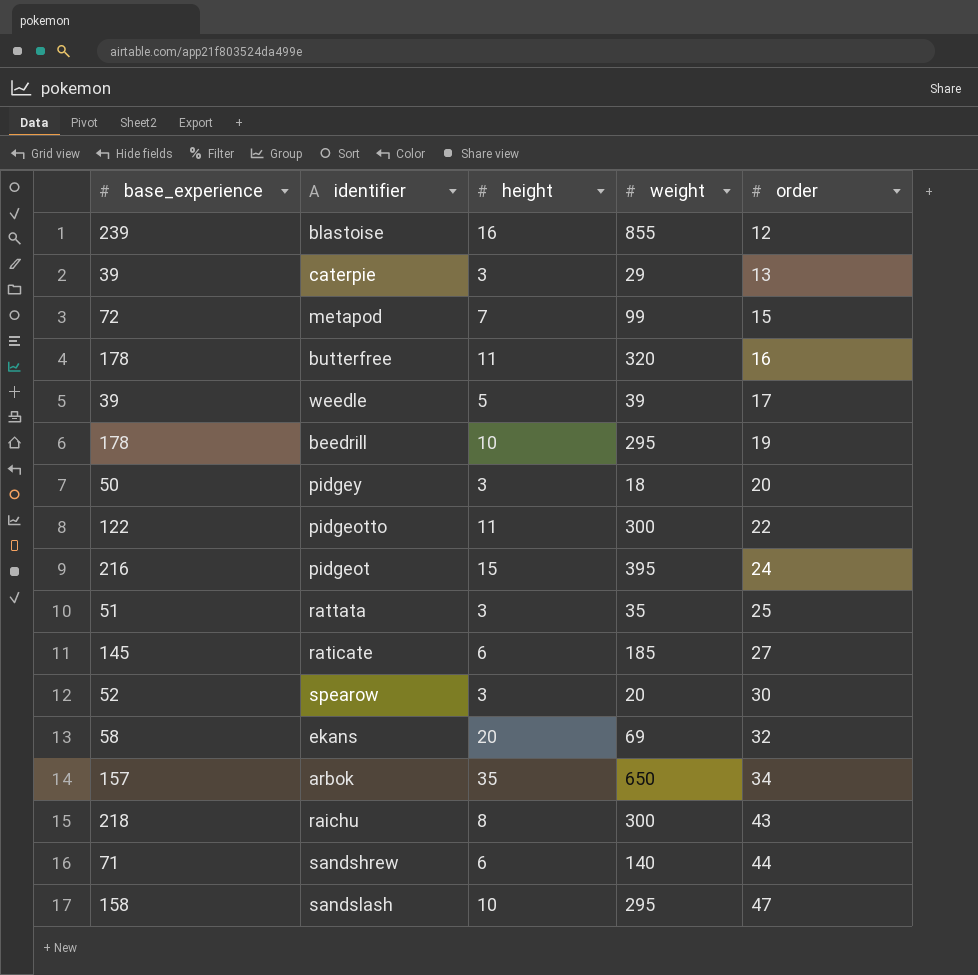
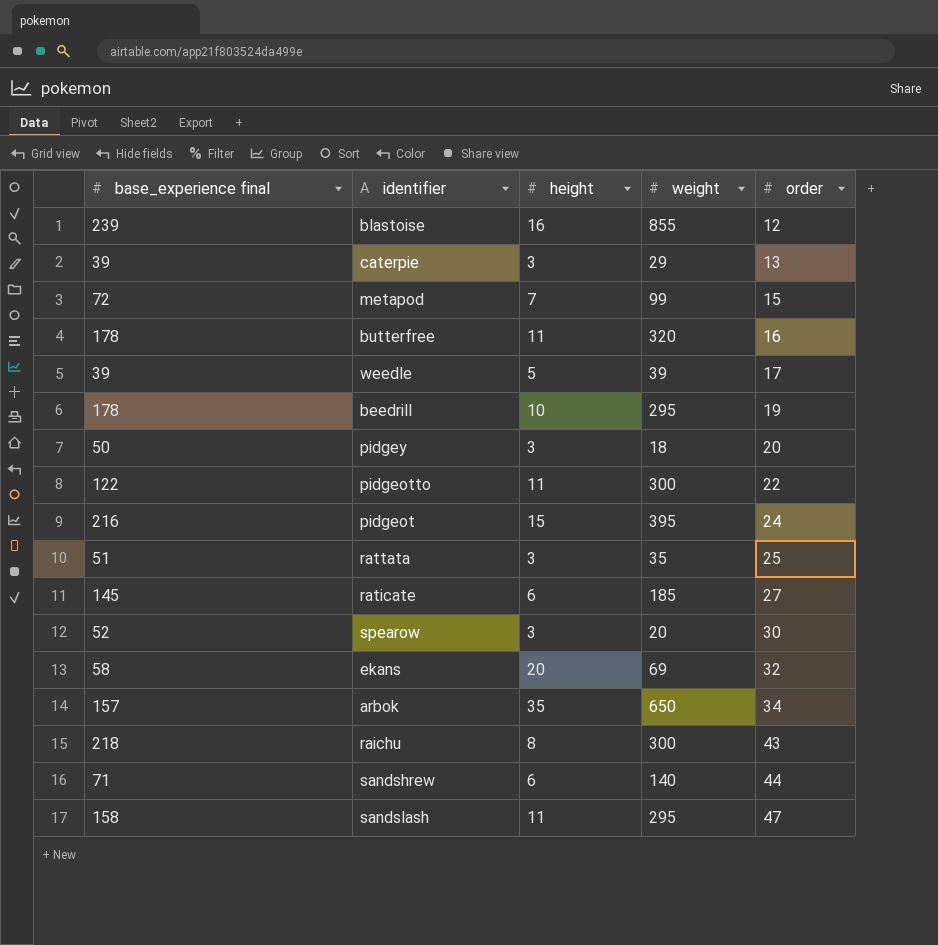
column name: base_experience -> base_experience final
sandslash | height: 10 -> 11

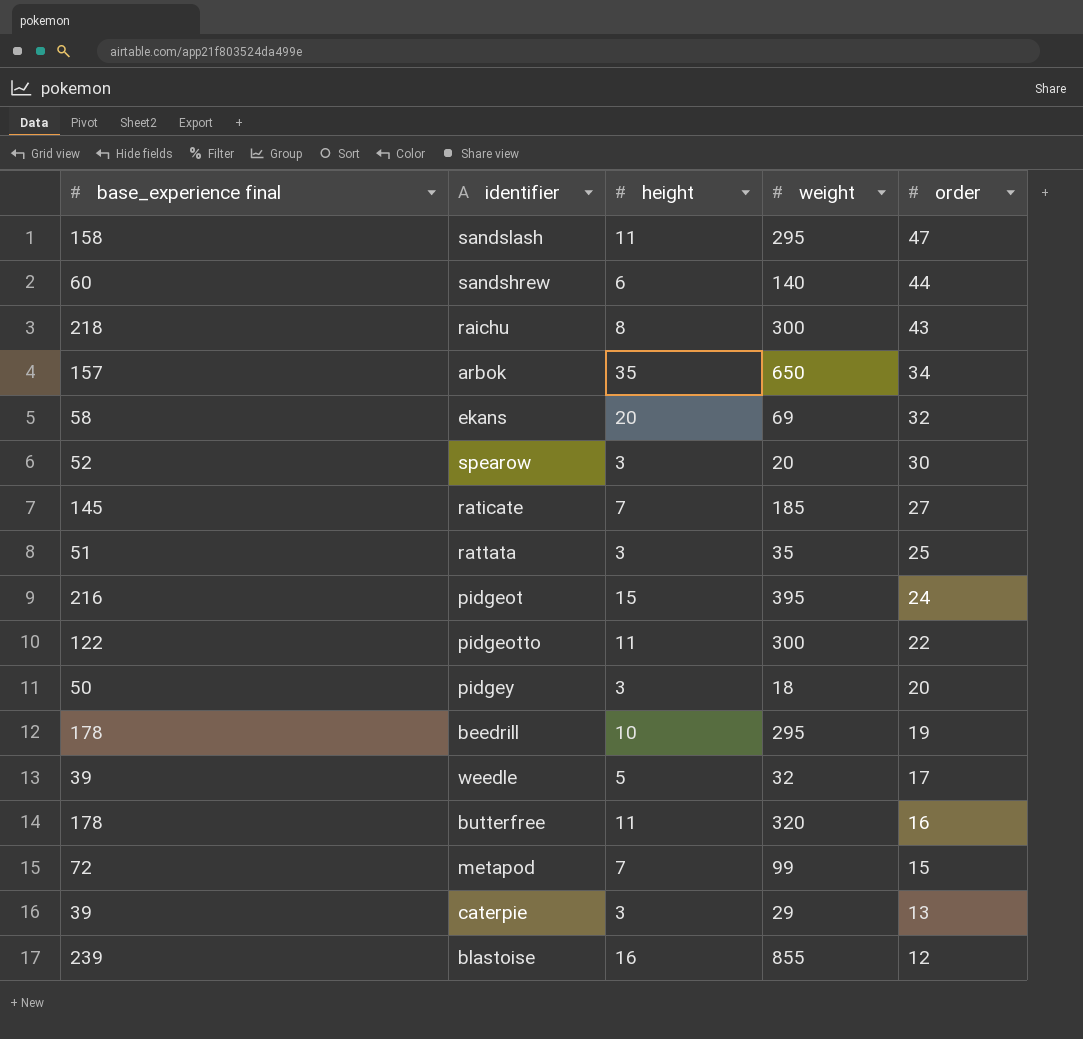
row order: order ascending -> order descending
sandshrew | base_experience final: 71 -> 60
raticate | height: 6 -> 7
weedle | weight: 39 -> 32

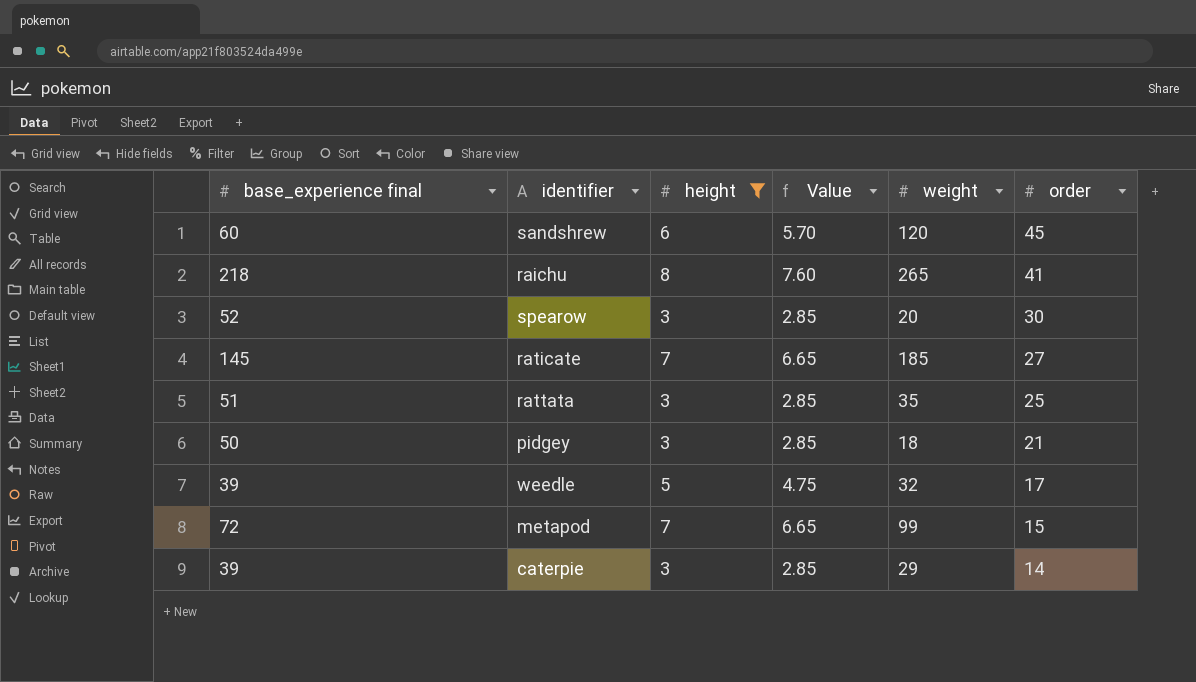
filter: none -> height <= 8
column Value | formula: none -> [height] * 0.95
sandshrew | weight: 140 -> 120
sandshrew | order: 44 -> 45
raichu | weight: 300 -> 265
raichu | order: 43 -> 41
pidgey | order: 20 -> 21
caterpie | order: 13 -> 14

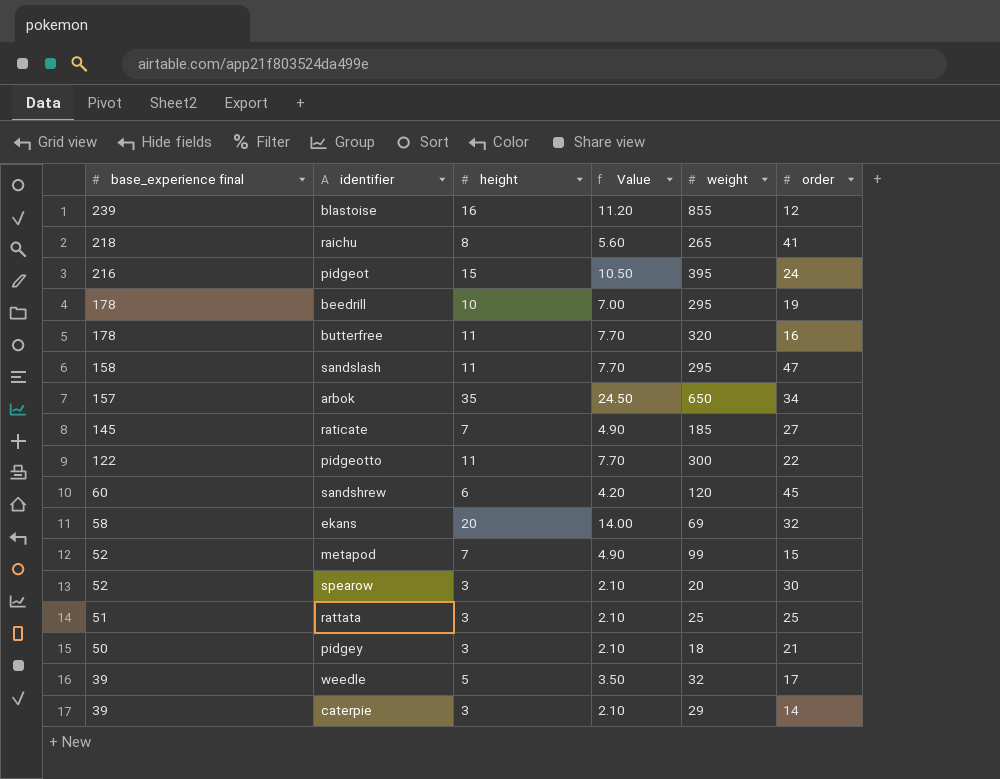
filter: height <= 8 -> none
row order: order descending -> base_experience final descending
column Value | formula: [height] * 0.95 -> [height] * 0.7
metapod | base_experience final: 72 -> 52
rattata | weight: 35 -> 25

